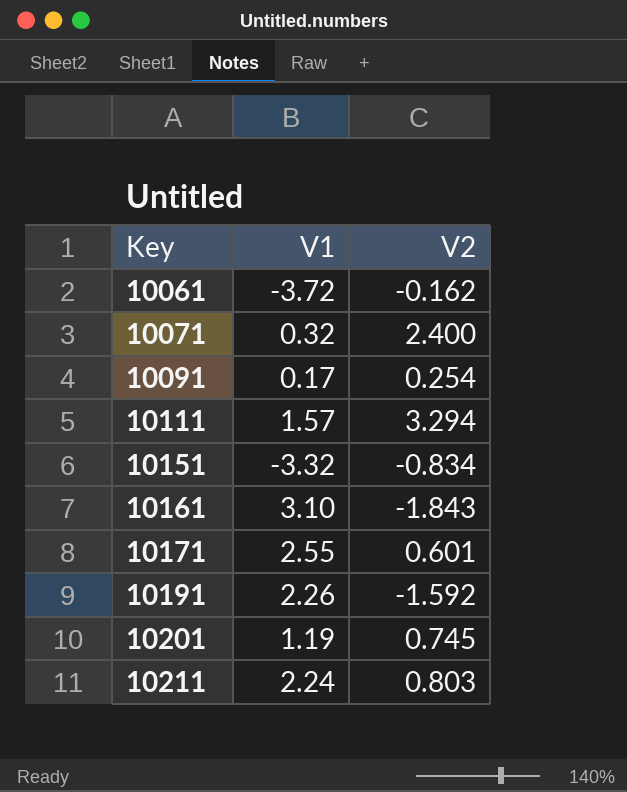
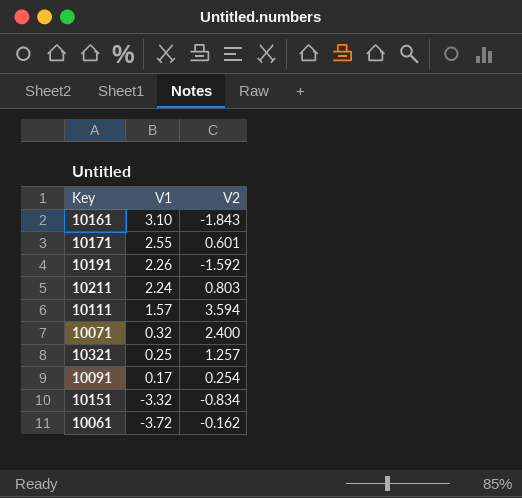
row order: Key ascending -> V1 descending
row 10201: 1.19 | 0.745 -> none
10111 | V2: 3.294 -> 3.594
row 10321: none -> 0.25 | 1.257

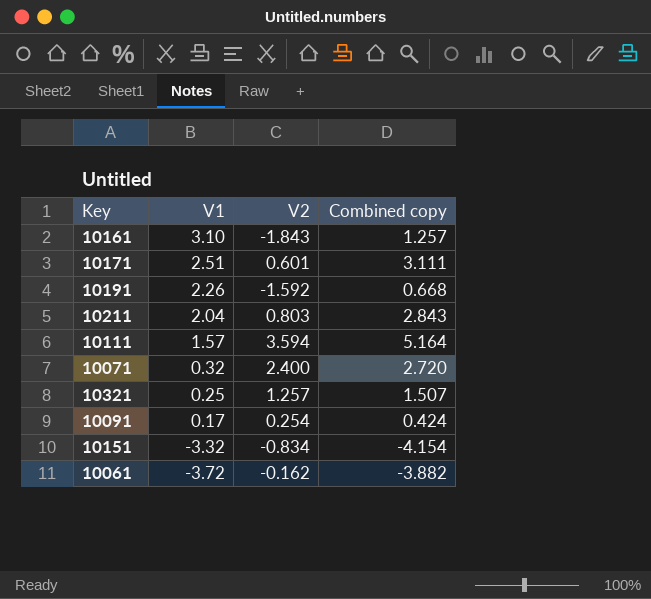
column Combined copy | formula: none -> [V1] + [V2]
10171 | V1: 2.55 -> 2.51
10211 | V1: 2.24 -> 2.04

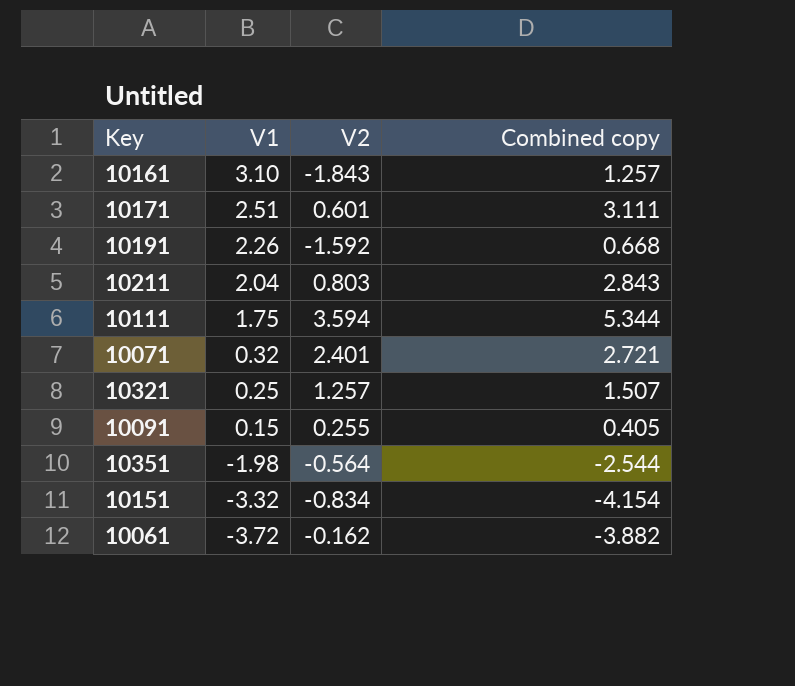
10111 | V1: 1.57 -> 1.75
10111 | Combined copy: 5.164 -> 5.344
10071 | V2: 2.400 -> 2.401
10071 | Combined copy: 2.720 -> 2.721
10091 | V1: 0.17 -> 0.15
10091 | V2: 0.254 -> 0.255
10091 | Combined copy: 0.424 -> 0.405
row 10351: none -> -1.98 | -0.564 | -2.544

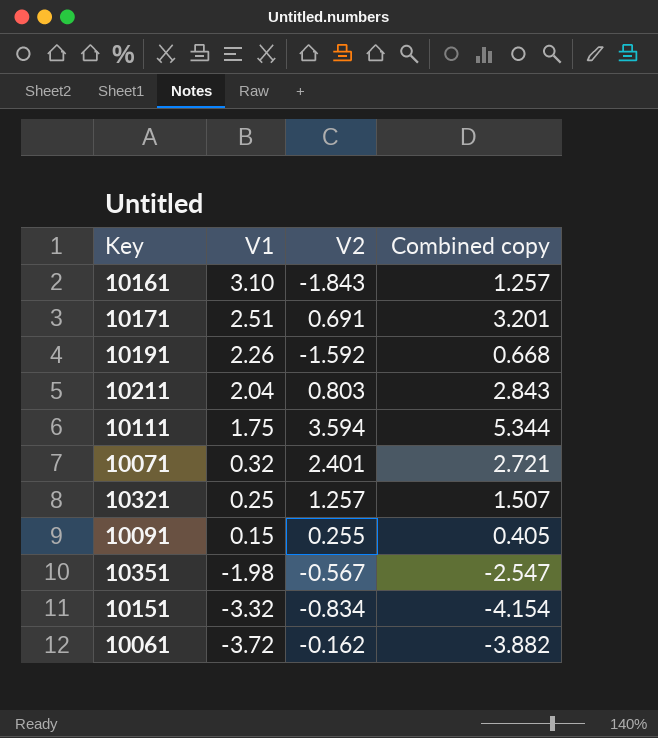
10171 | V2: 0.601 -> 0.691
10171 | Combined copy: 3.111 -> 3.201
10351 | V2: -0.564 -> -0.567
10351 | Combined copy: -2.544 -> -2.547

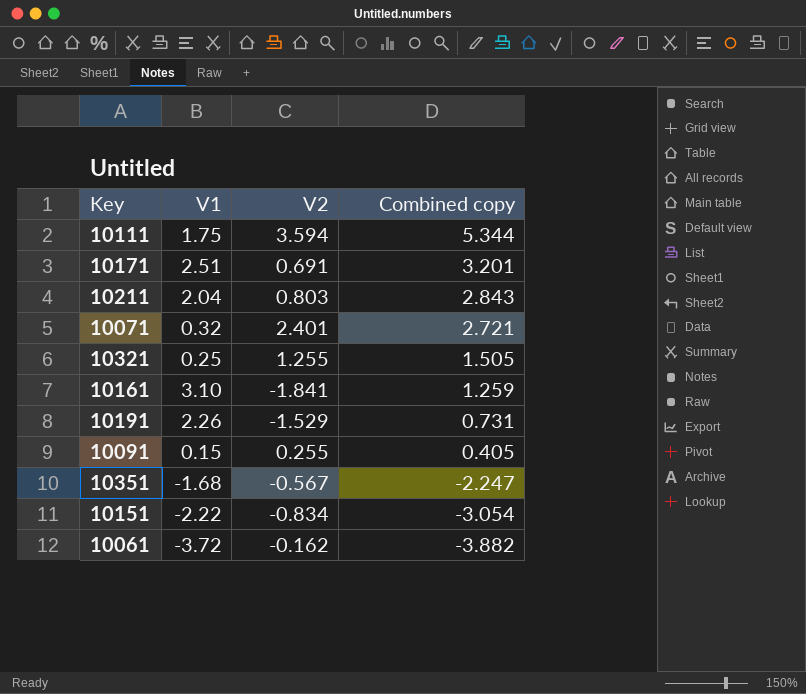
row order: V1 descending -> Combined copy descending
10321 | V2: 1.257 -> 1.255
10321 | Combined copy: 1.507 -> 1.505
10161 | V2: -1.843 -> -1.841
10161 | Combined copy: 1.257 -> 1.259
10191 | V2: -1.592 -> -1.529
10191 | Combined copy: 0.668 -> 0.731
10351 | V1: -1.98 -> -1.68
10351 | Combined copy: -2.547 -> -2.247
10151 | V1: -3.32 -> -2.22
10151 | Combined copy: -4.154 -> -3.054

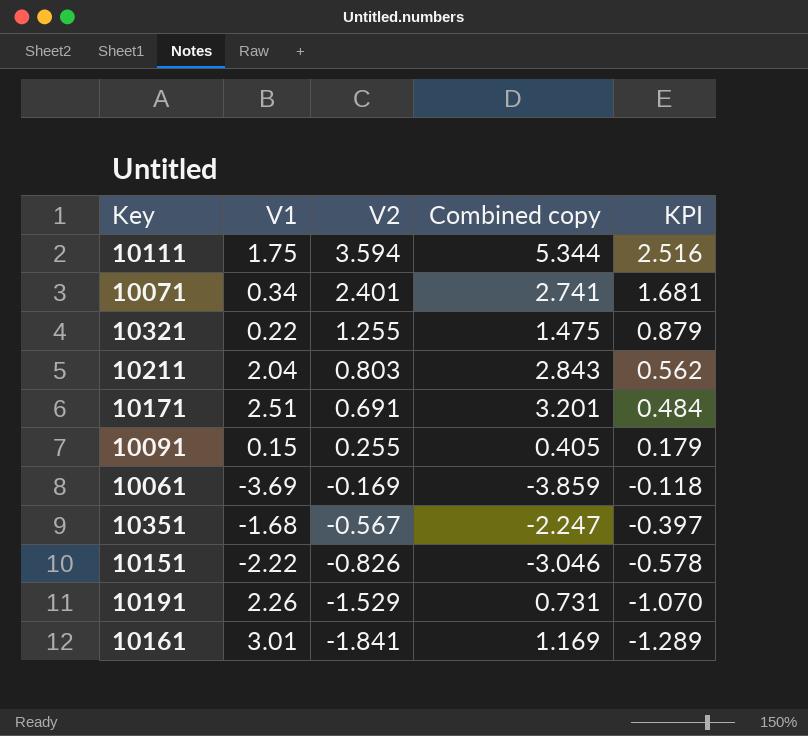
row order: Combined copy descending -> V2 descending
column KPI | formula: none -> [V2] * 0.7
10071 | V1: 0.32 -> 0.34
10071 | Combined copy: 2.721 -> 2.741
10321 | V1: 0.25 -> 0.22
10321 | Combined copy: 1.505 -> 1.475
10061 | V1: -3.72 -> -3.69
10061 | V2: -0.162 -> -0.169
10061 | Combined copy: -3.882 -> -3.859
10151 | V2: -0.834 -> -0.826
10151 | Combined copy: -3.054 -> -3.046
10161 | V1: 3.10 -> 3.01
10161 | Combined copy: 1.259 -> 1.169

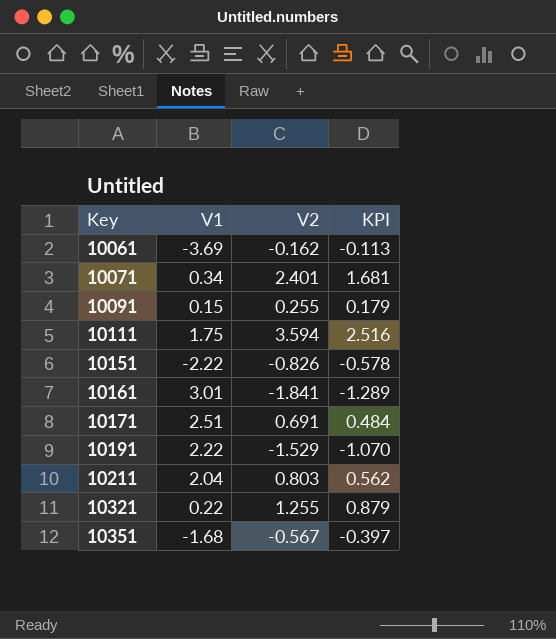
row order: V2 descending -> Key ascending
column Combined copy | formula: [V1] + [V2] -> none
10061 | V2: -0.169 -> -0.162
10061 | KPI: -0.118 -> -0.113
10191 | V1: 2.26 -> 2.22

